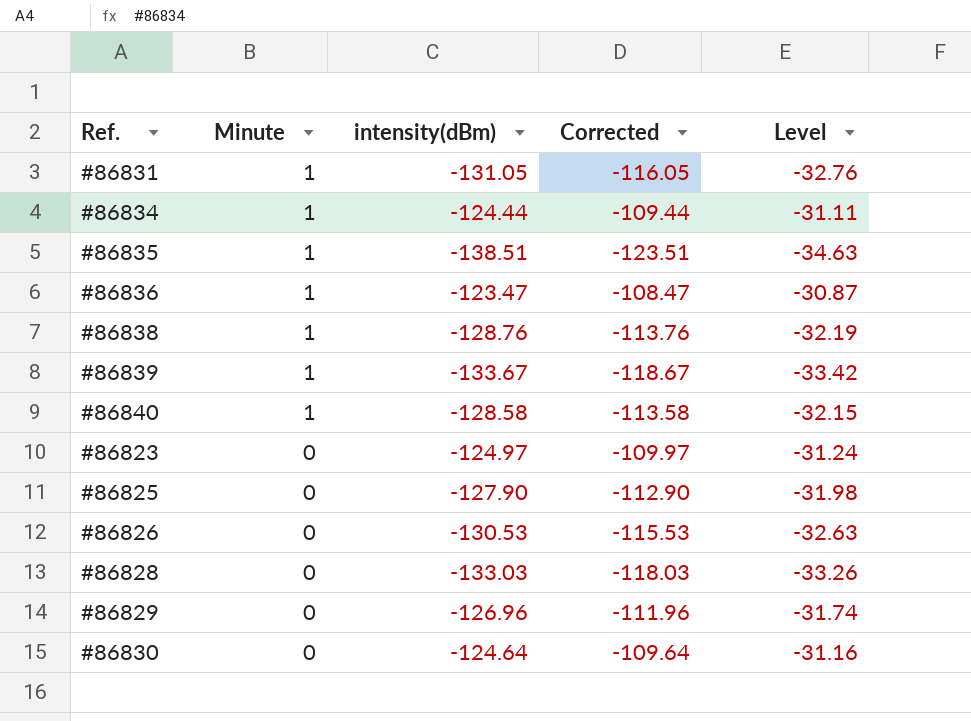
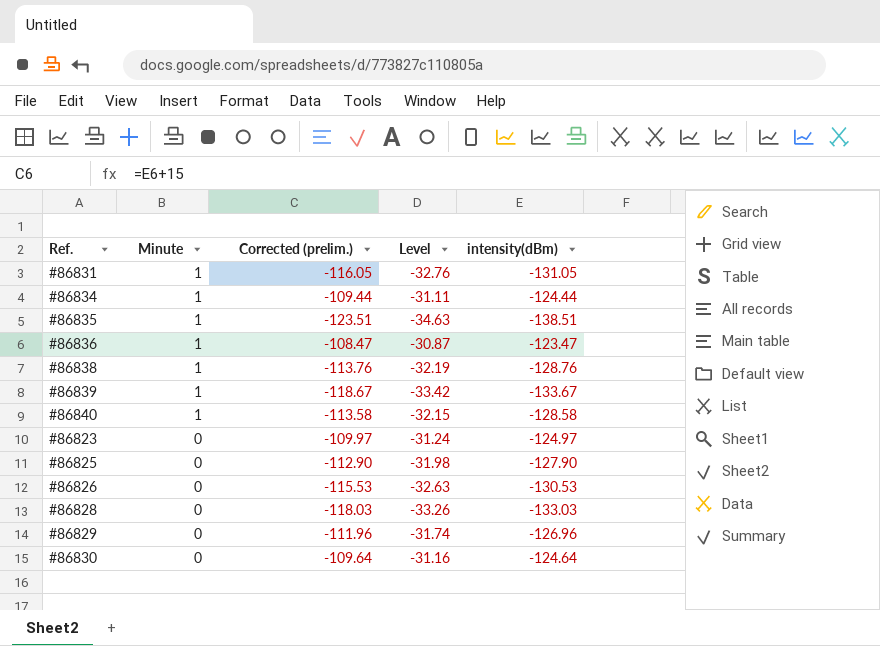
column name: Corrected -> Corrected (prelim.)
column intensity(dBm) | position: 3 -> 5

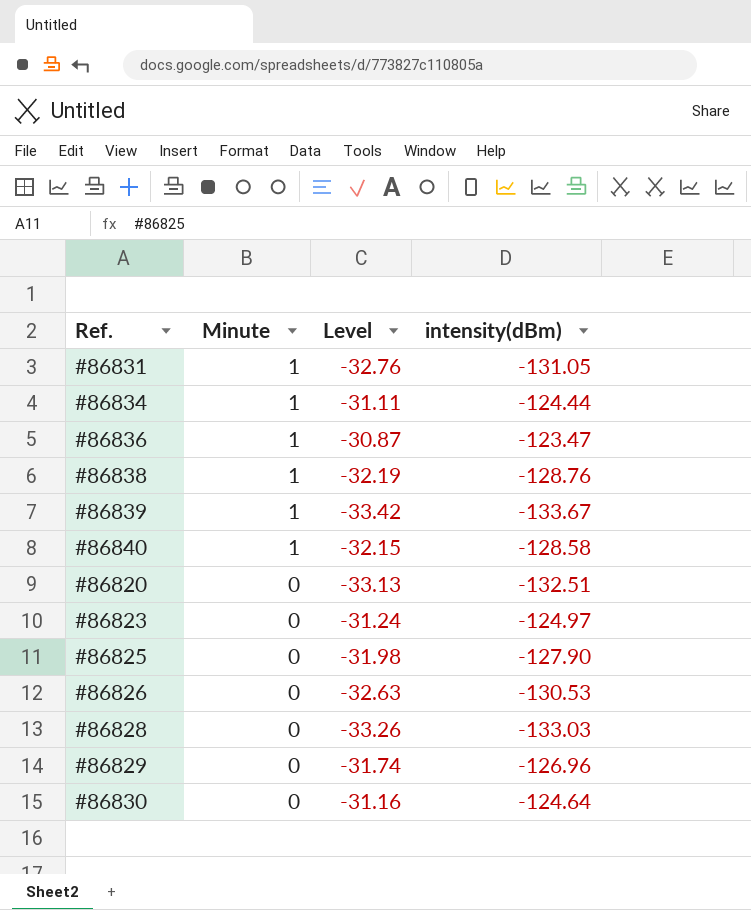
column Corrected (prelim.) | formula: [intensity(dBm)] + 15 -> none
row #86835: 1 | -123.51 | -34.63 | -138.51 -> none
row #86820: none -> 0 | -33.13 | -132.51

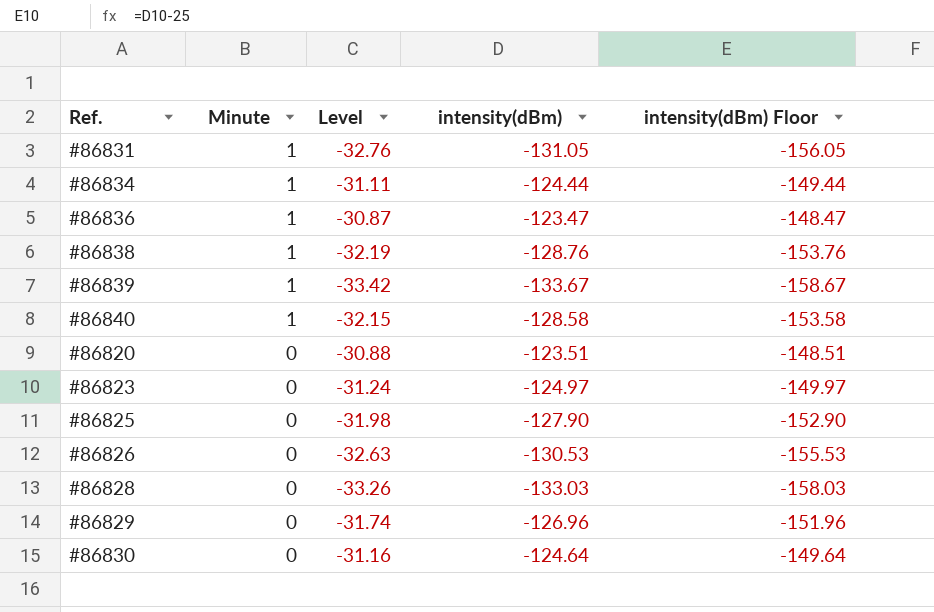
column intensity(dBm) Floor | formula: none -> [intensity(dBm)] - 25
#86820 | Level: -33.13 -> -30.88
#86820 | intensity(dBm): -132.51 -> -123.51

